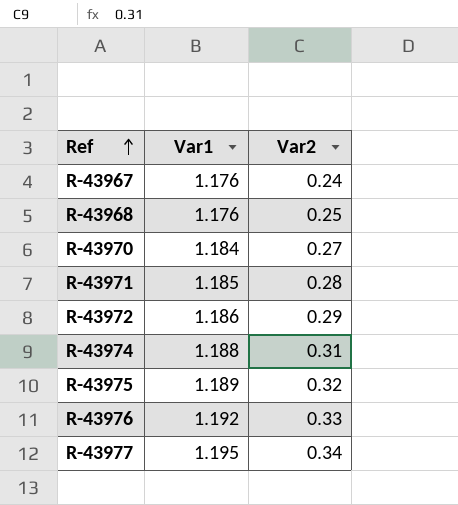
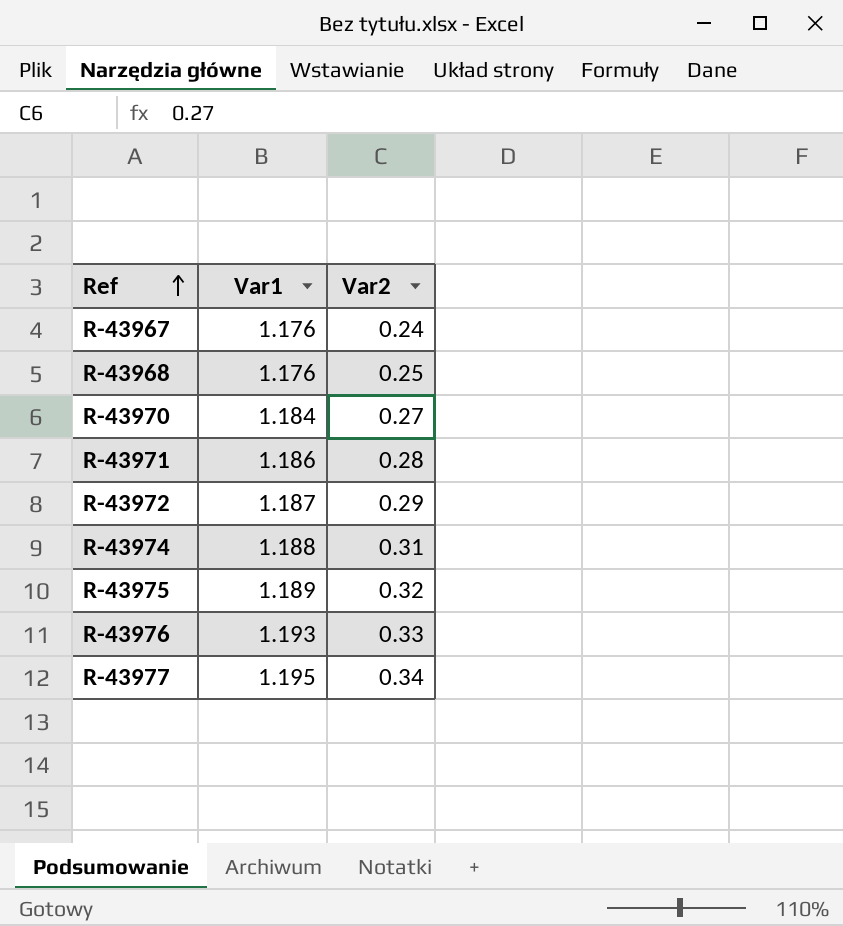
R-43971 | Var1: 1.185 -> 1.186
R-43972 | Var1: 1.186 -> 1.187
R-43976 | Var1: 1.192 -> 1.193

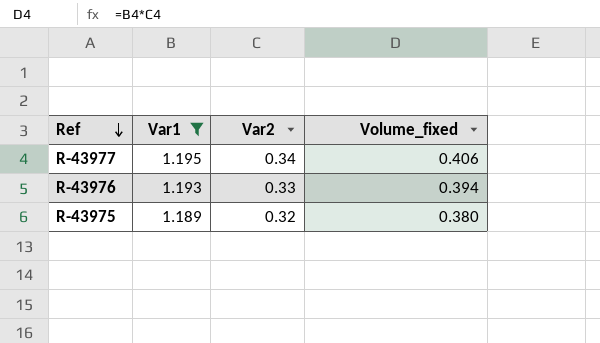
filter: none -> Var1 >= 1.189
row order: Ref ascending -> Ref descending
column Volume_fixed | formula: none -> [Var1] * [Var2]

